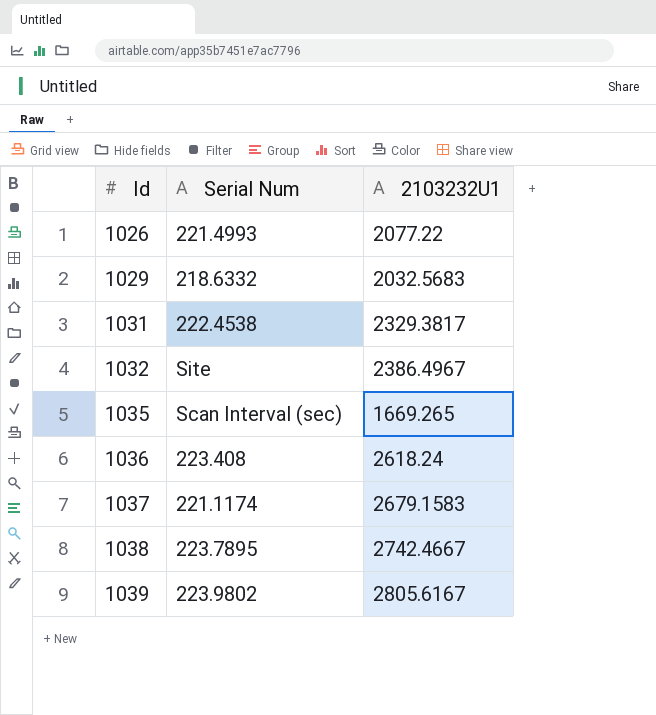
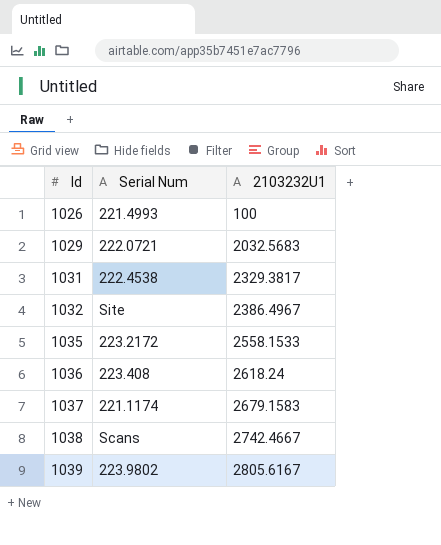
1026 | 2103232U1: 2077.22 -> 100
1029 | Serial Num: 218.6332 -> 222.0721
1035 | Serial Num: Scan Interval (sec) -> 223.2172
1035 | 2103232U1: 1669.265 -> 2558.1533
1038 | Serial Num: 223.7895 -> Scans

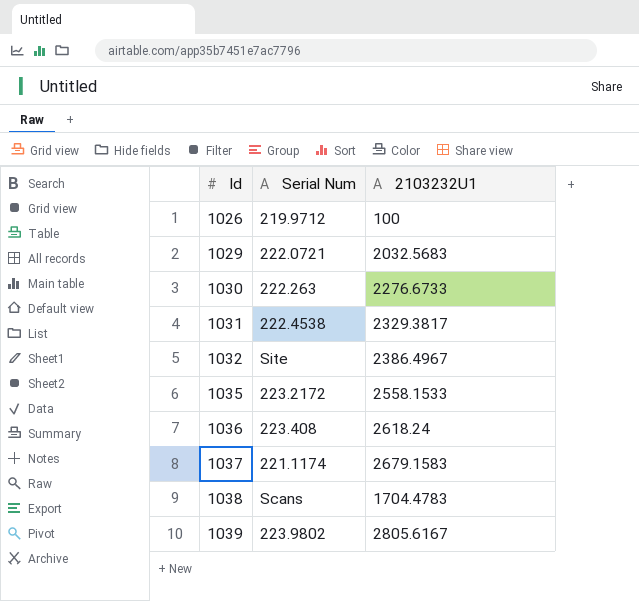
1026 | Serial Num: 221.4993 -> 219.9712
row 1030: none -> 222.263 | 2276.6733
1038 | 2103232U1: 2742.4667 -> 1704.4783

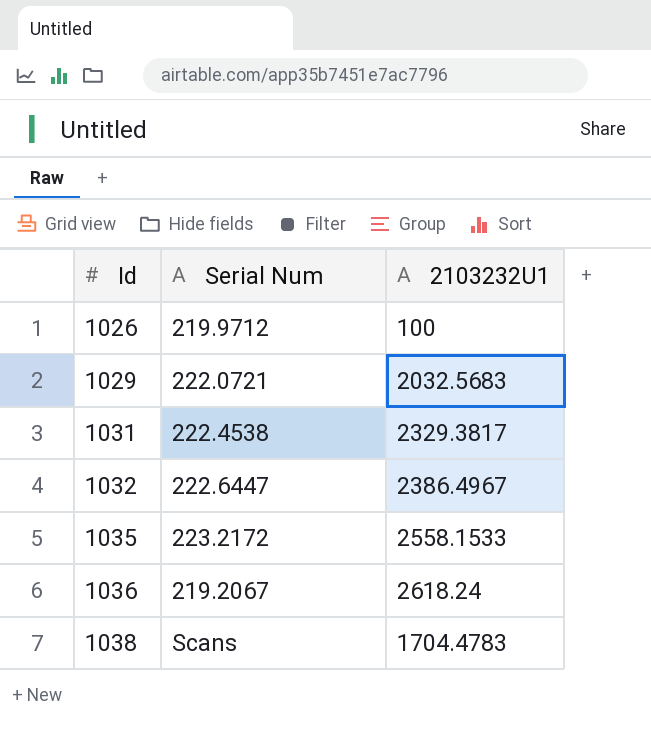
row 1030: 222.263 | 2276.6733 -> none
row 1037: 221.1174 | 2679.1583 -> none
row 1039: 223.9802 | 2805.6167 -> none
1032 | Serial Num: Site -> 222.6447
1036 | Serial Num: 223.408 -> 219.2067

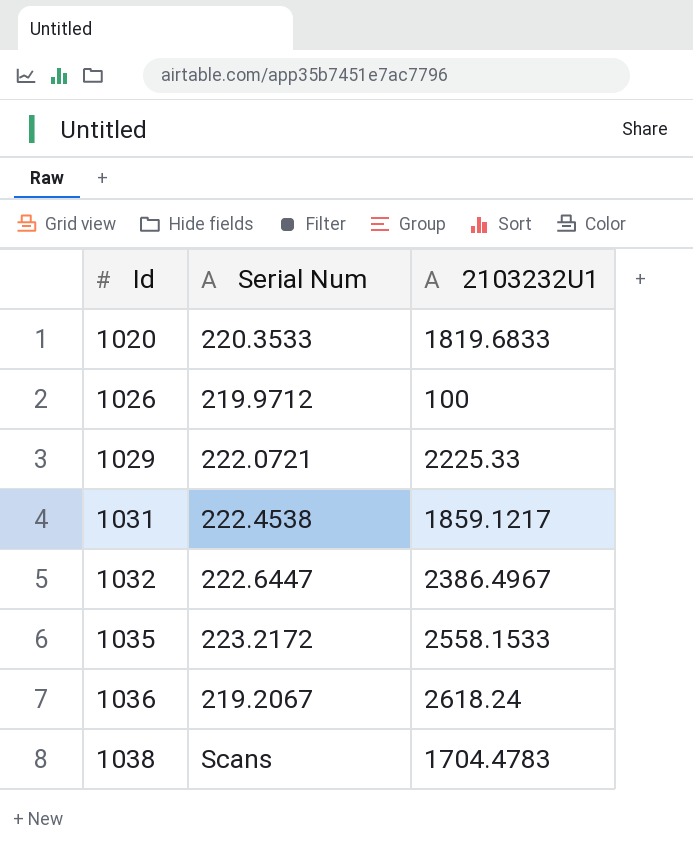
row 1020: none -> 220.3533 | 1819.6833
1029 | 2103232U1: 2032.5683 -> 2225.33
1031 | 2103232U1: 2329.3817 -> 1859.1217

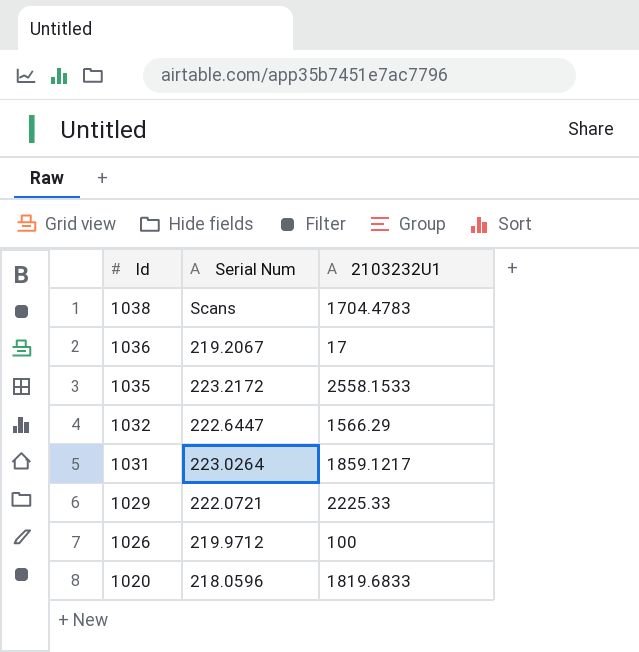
row order: Id ascending -> Id descending
1036 | 2103232U1: 2618.24 -> 17
1032 | 2103232U1: 2386.4967 -> 1566.29
1031 | Serial Num: 222.4538 -> 223.0264
1020 | Serial Num: 220.3533 -> 218.0596

